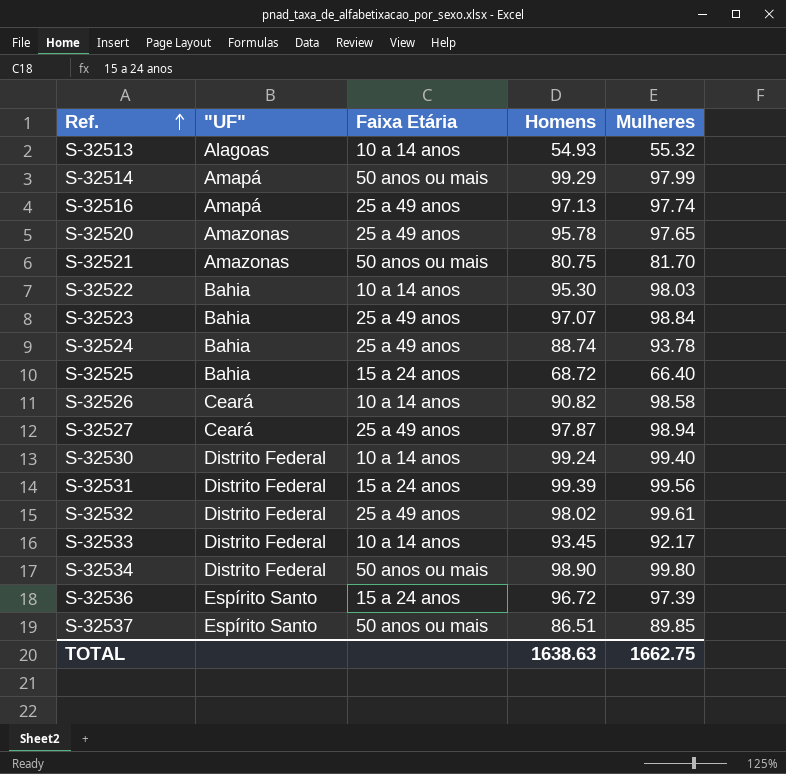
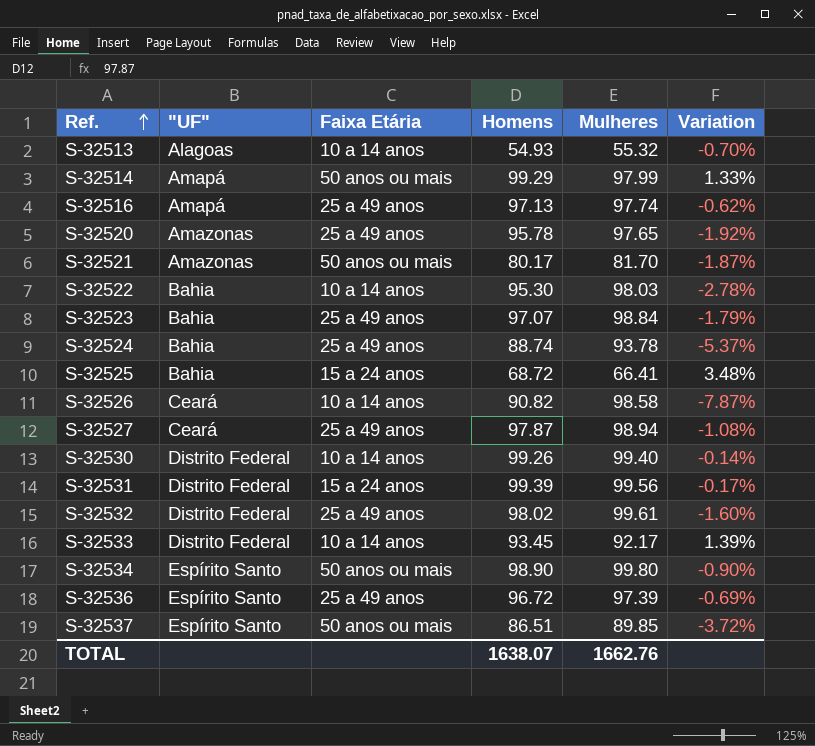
column Variation | formula: none -> ([Homens] - [Mulheres]) / [Mulheres]
S-32521 | Homens: 80.75 -> 80.17
S-32525 | Mulheres: 66.40 -> 66.41
S-32530 | Homens: 99.24 -> 99.26
S-32534 | "UF": Distrito Federal -> Espírito Santo
S-32536 | Faixa Etária: 15 a 24 anos -> 25 a 49 anos
TOTAL | Homens: 1638.63 -> 1638.07
TOTAL | Mulheres: 1662.75 -> 1662.76

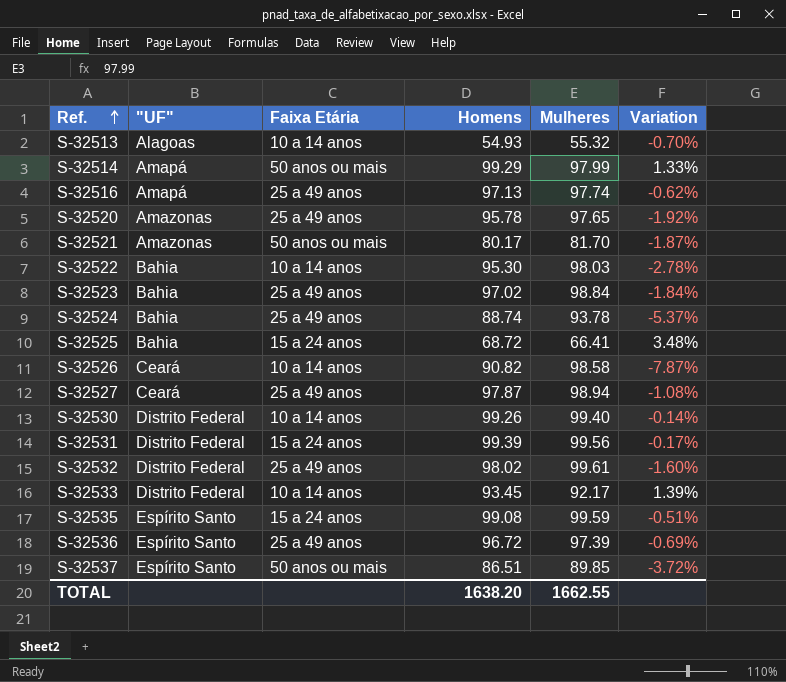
row S-32534: Espírito Santo | 50 anos ou mais | 98.90 | 99.80 | -0.90% -> none
S-32523 | Homens: 97.07 -> 97.02
S-32523 | Variation: -1.79% -> -1.84%
row S-32535: none -> Espírito Santo | 15 a 24 anos | 99.08 | 99.59 | -0.51%
TOTAL | Homens: 1638.07 -> 1638.20
TOTAL | Mulheres: 1662.76 -> 1662.55

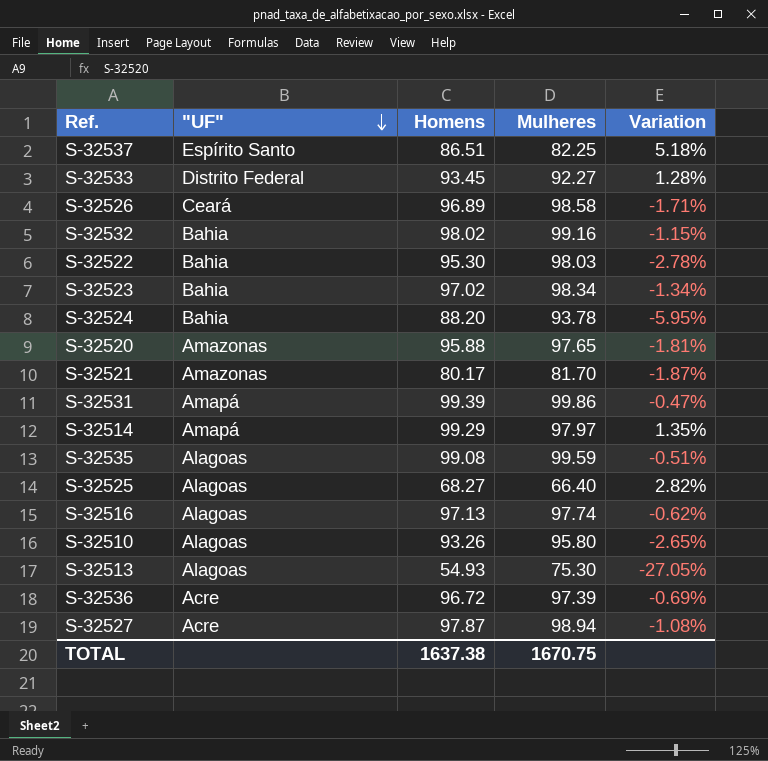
row order: Ref. ascending -> "UF" descending
column Faixa Etária | position: 3 -> none
row S-32530: Distrito Federal | 10 a 14 anos | 99.26 | 99.40 | -0.14% -> none
S-32537 | Mulheres: 89.85 -> 82.25
S-32537 | Variation: -3.72% -> 5.18%
S-32533 | Mulheres: 92.17 -> 92.27
S-32533 | Variation: 1.39% -> 1.28%
S-32526 | Homens: 90.82 -> 96.89
S-32526 | Variation: -7.87% -> -1.71%
S-32532 | "UF": Distrito Federal -> Bahia
S-32532 | Mulheres: 99.61 -> 99.16
S-32532 | Variation: -1.60% -> -1.15%
S-32523 | Mulheres: 98.84 -> 98.34
S-32523 | Variation: -1.84% -> -1.34%
S-32524 | Homens: 88.74 -> 88.20
S-32524 | Variation: -5.37% -> -5.95%
S-32520 | Homens: 95.78 -> 95.88
S-32520 | Variation: -1.92% -> -1.81%
S-32531 | "UF": Distrito Federal -> Amapá
S-32531 | Mulheres: 99.56 -> 99.86
S-32531 | Variation: -0.17% -> -0.47%
S-32514 | Mulheres: 97.99 -> 97.97
S-32514 | Variation: 1.33% -> 1.35%
S-32535 | "UF": Espírito Santo -> Alagoas
S-32525 | "UF": Bahia -> Alagoas
S-32525 | Homens: 68.72 -> 68.27
S-32525 | Mulheres: 66.41 -> 66.40
S-32525 | Variation: 3.48% -> 2.82%
S-32516 | "UF": Amapá -> Alagoas
row S-32510: none -> Alagoas | 93.26 | 95.80 | -2.65%
S-32513 | Mulheres: 55.32 -> 75.30
S-32513 | Variation: -0.70% -> -27.05%
S-32536 | "UF": Espírito Santo -> Acre
S-32527 | "UF": Ceará -> Acre
TOTAL | Homens: 1638.20 -> 1637.38
TOTAL | Mulheres: 1662.55 -> 1670.75

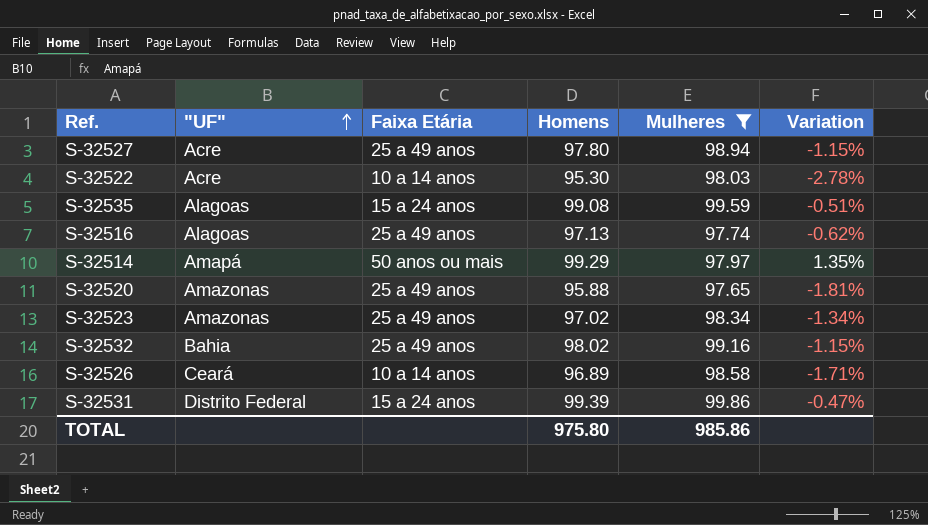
filter: none -> Mulheres >= 97.65
row order: "UF" descending -> "UF" ascending
column Faixa Etária | position: none -> 3
S-32527 | Homens: 97.87 -> 97.80
S-32527 | Variation: -1.08% -> -1.15%
S-32522 | "UF": Bahia -> Acre
S-32523 | "UF": Bahia -> Amazonas
S-32531 | "UF": Amapá -> Distrito Federal
TOTAL | Homens: 1637.38 -> 975.80
TOTAL | Mulheres: 1670.75 -> 985.86

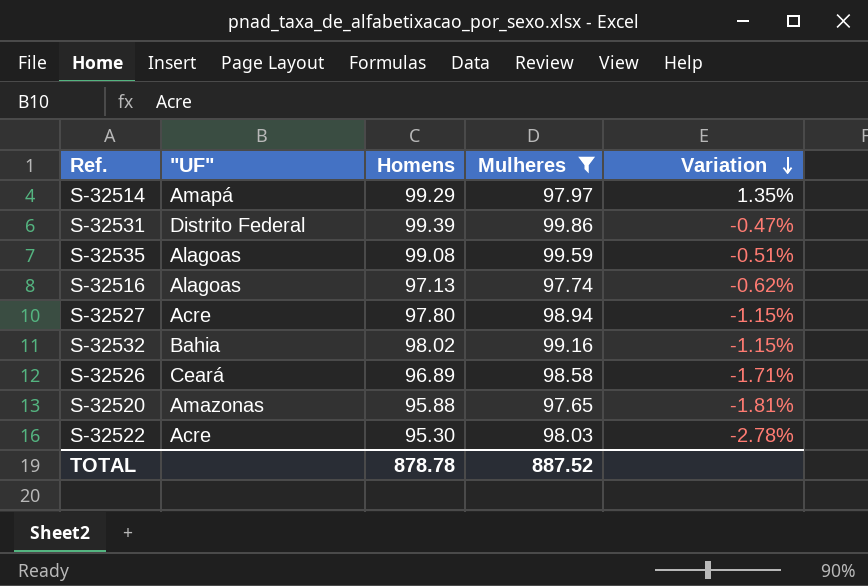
row order: "UF" ascending -> Variation descending
column Faixa Etária | position: 3 -> none
row S-32523: Amazonas | 25 a 49 anos | 97.02 | 98.34 | -1.34% -> none
TOTAL | Homens: 975.80 -> 878.78
TOTAL | Mulheres: 985.86 -> 887.52

